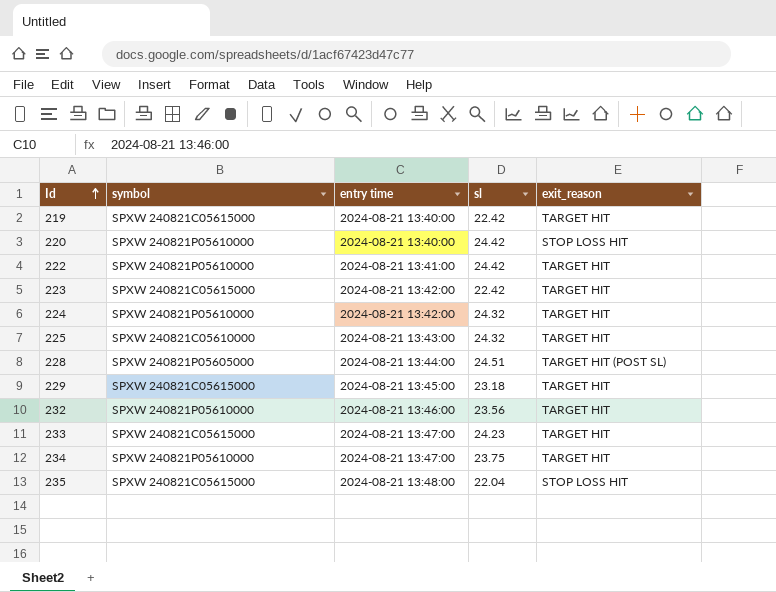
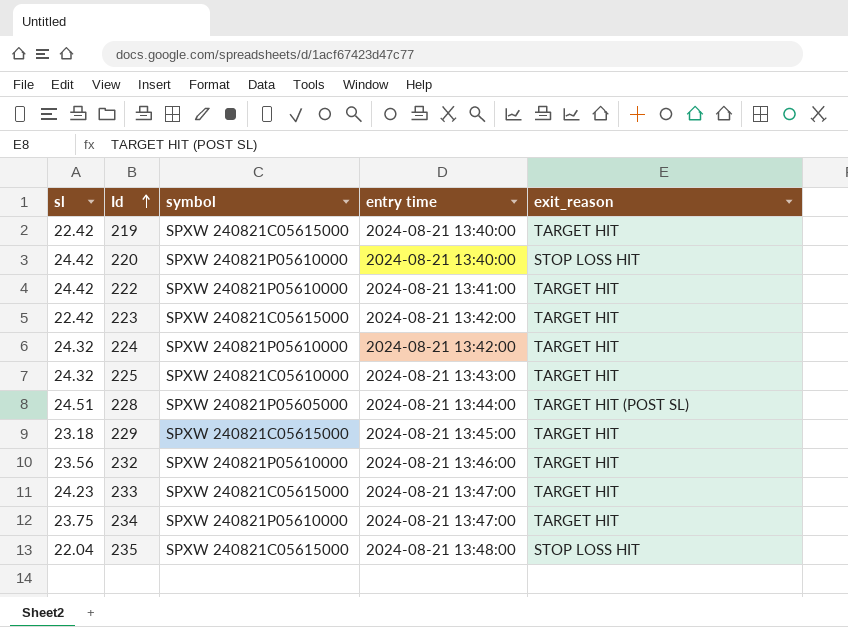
column sl | position: 4 -> 1

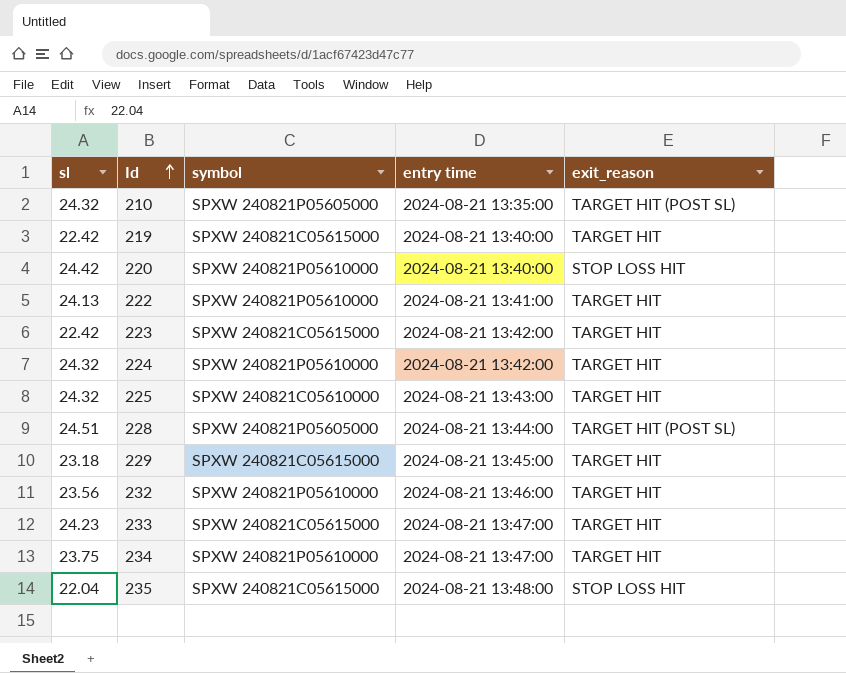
row 210: none -> 24.32 | SPXW 240821P05605000 | 2024-08-21 13:35:00 | TARGET HIT (POST SL)
222 | sl: 24.42 -> 24.13

